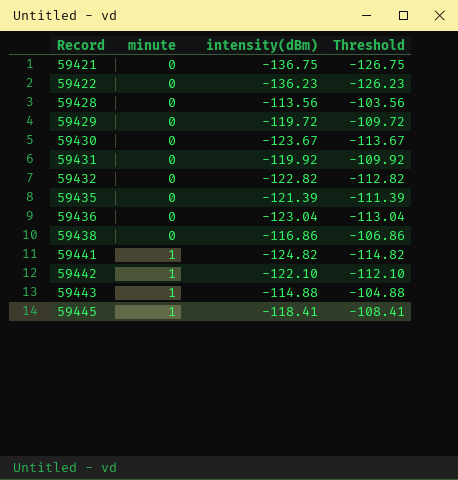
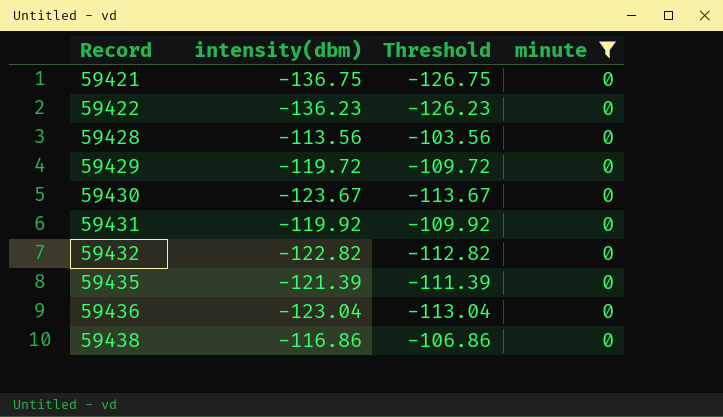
filter: none -> minute = 0
column name: intensity(dBm) -> intensity(dbm)
column minute | position: 2 -> 4

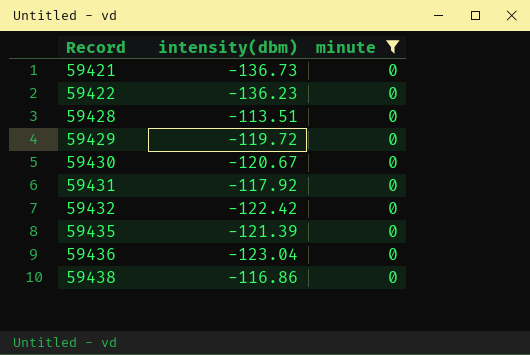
column Threshold | formula: [intensity(dbm)] + 10 -> none
59421 | intensity(dbm): -136.75 -> -136.73
59428 | intensity(dbm): -113.56 -> -113.51
59430 | intensity(dbm): -123.67 -> -120.67
59431 | intensity(dbm): -119.92 -> -117.92
59432 | intensity(dbm): -122.82 -> -122.42

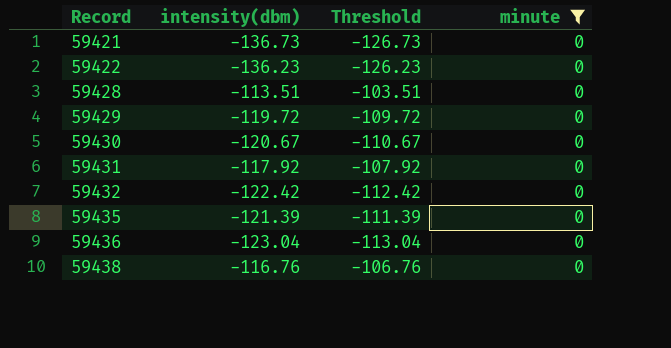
column Threshold | formula: none -> [intensity(dbm)] + 10
59438 | intensity(dbm): -116.86 -> -116.76

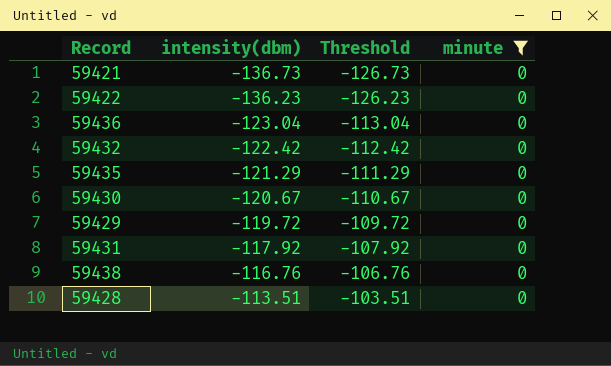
row order: Record ascending -> intensity(dbm) ascending
59435 | intensity(dbm): -121.39 -> -121.29
59435 | Threshold: -111.39 -> -111.29

